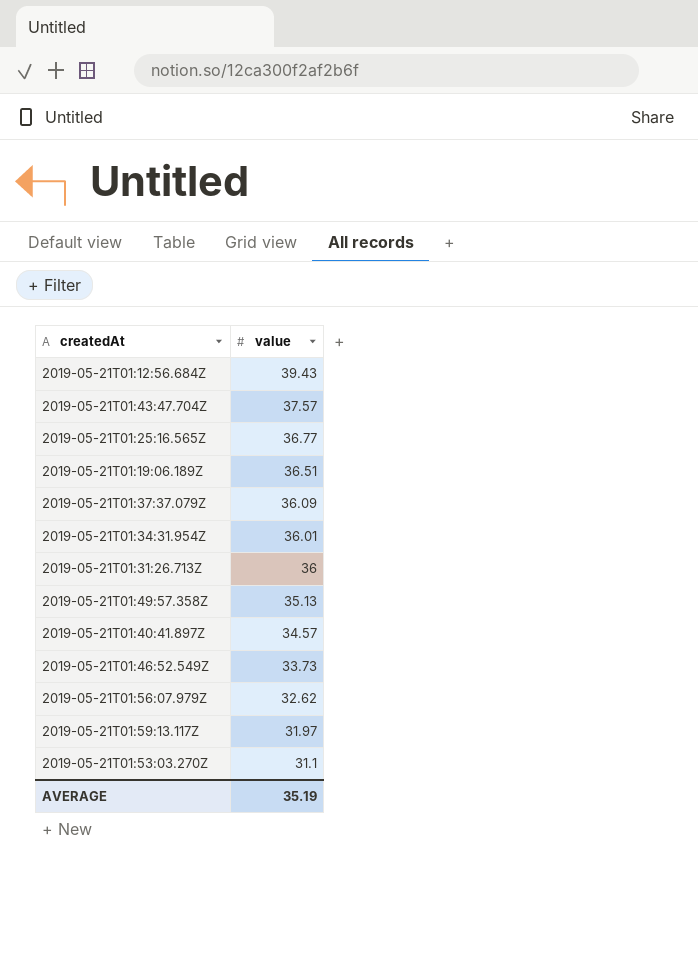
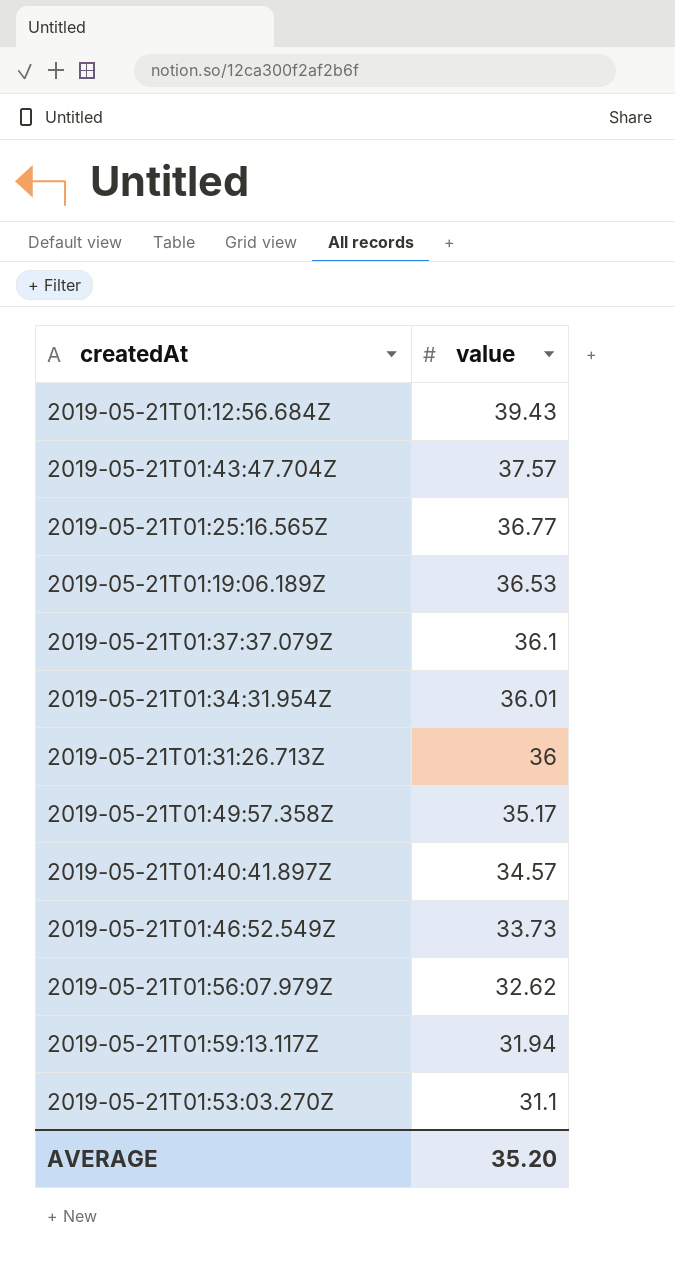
2019-05-21T01:19:06.189Z | value: 36.51 -> 36.53
2019-05-21T01:37:37.079Z | value: 36.09 -> 36.1
2019-05-21T01:49:57.358Z | value: 35.13 -> 35.17
2019-05-21T01:59:13.117Z | value: 31.97 -> 31.94
AVERAGE | value: 35.19 -> 35.20

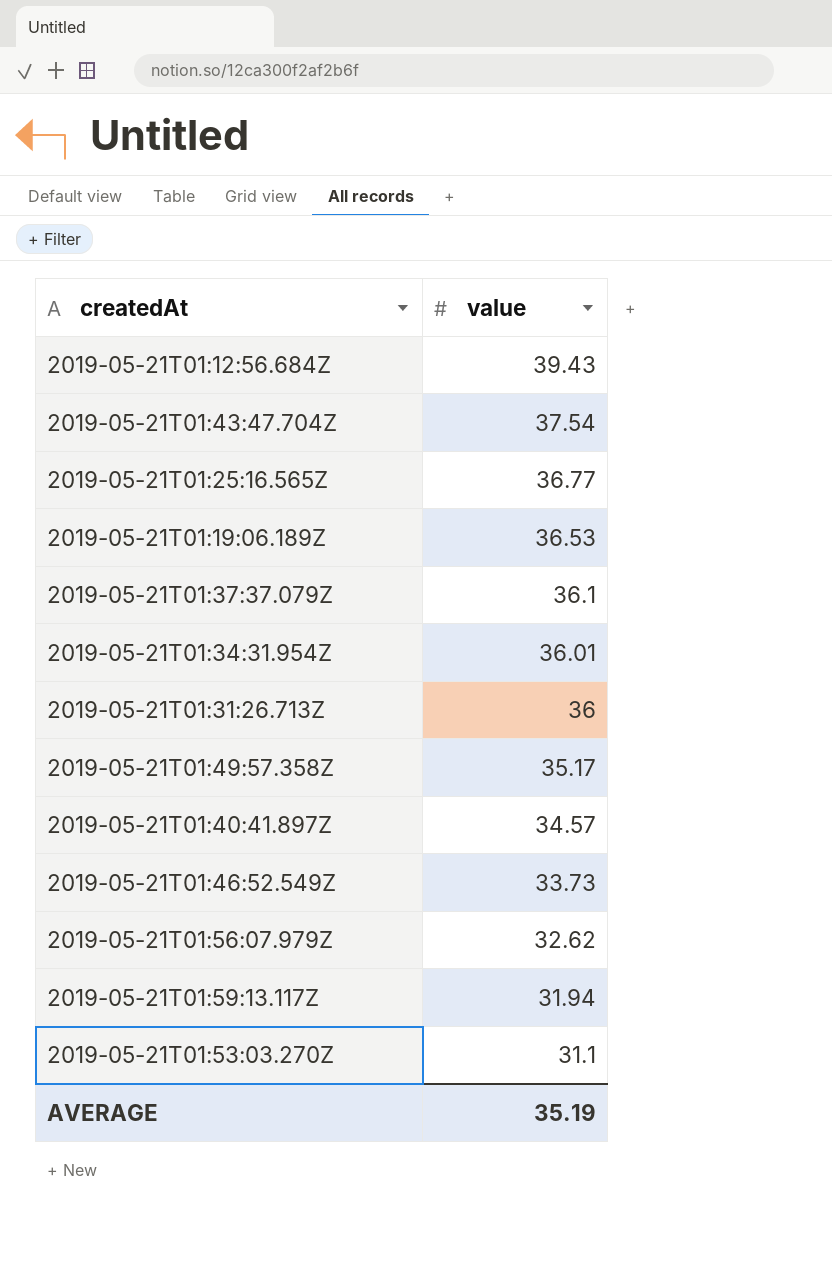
2019-05-21T01:43:47.704Z | value: 37.57 -> 37.54
AVERAGE | value: 35.20 -> 35.19

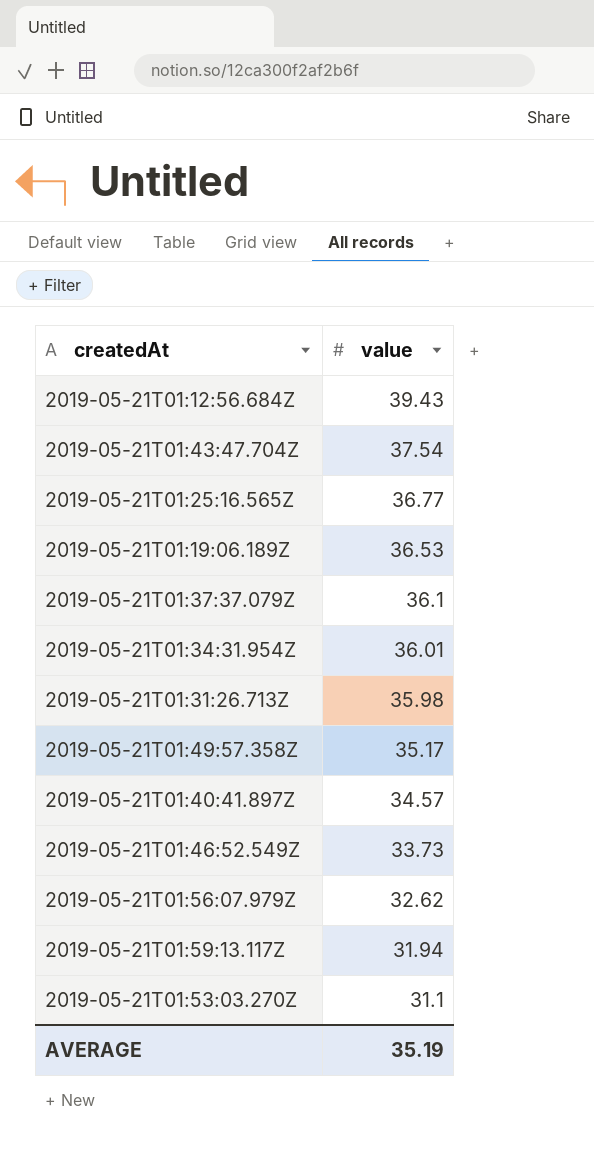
2019-05-21T01:31:26.713Z | value: 36 -> 35.98

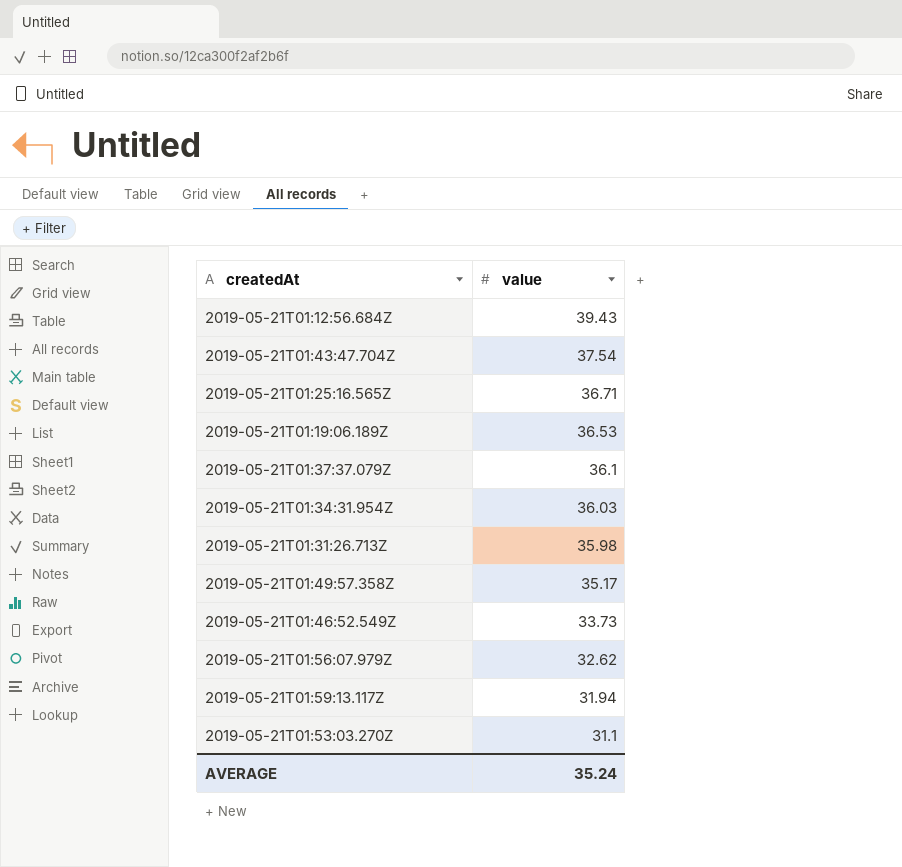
row 2019-05-21T01:40:41.897Z: 34.57 -> none
2019-05-21T01:25:16.565Z | value: 36.77 -> 36.71
2019-05-21T01:34:31.954Z | value: 36.01 -> 36.03
AVERAGE | value: 35.19 -> 35.24

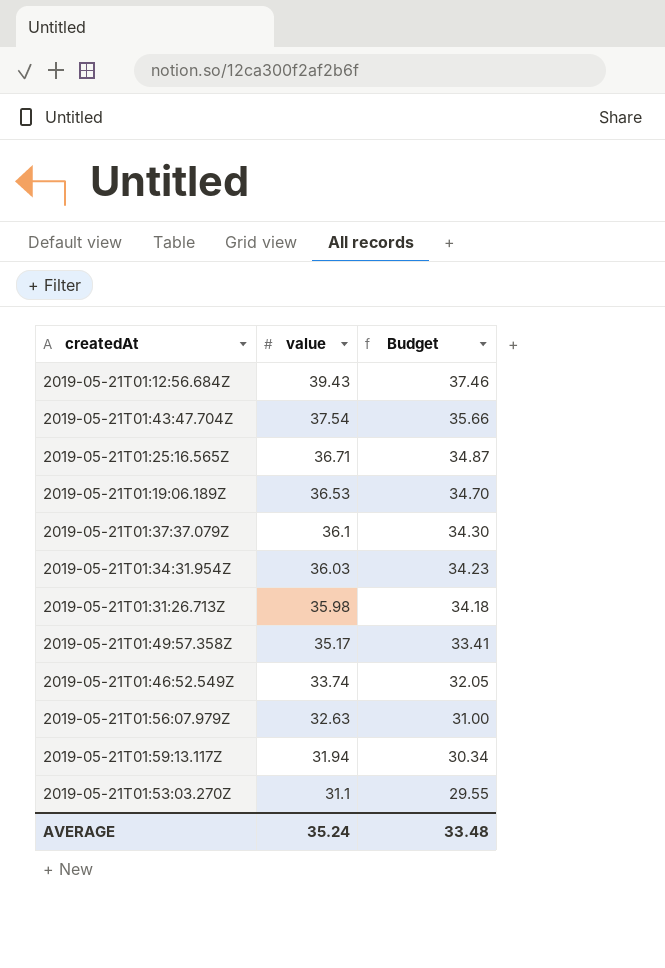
column Budget | formula: none -> [value] * 0.95
2019-05-21T01:46:52.549Z | value: 33.73 -> 33.74
2019-05-21T01:56:07.979Z | value: 32.62 -> 32.63

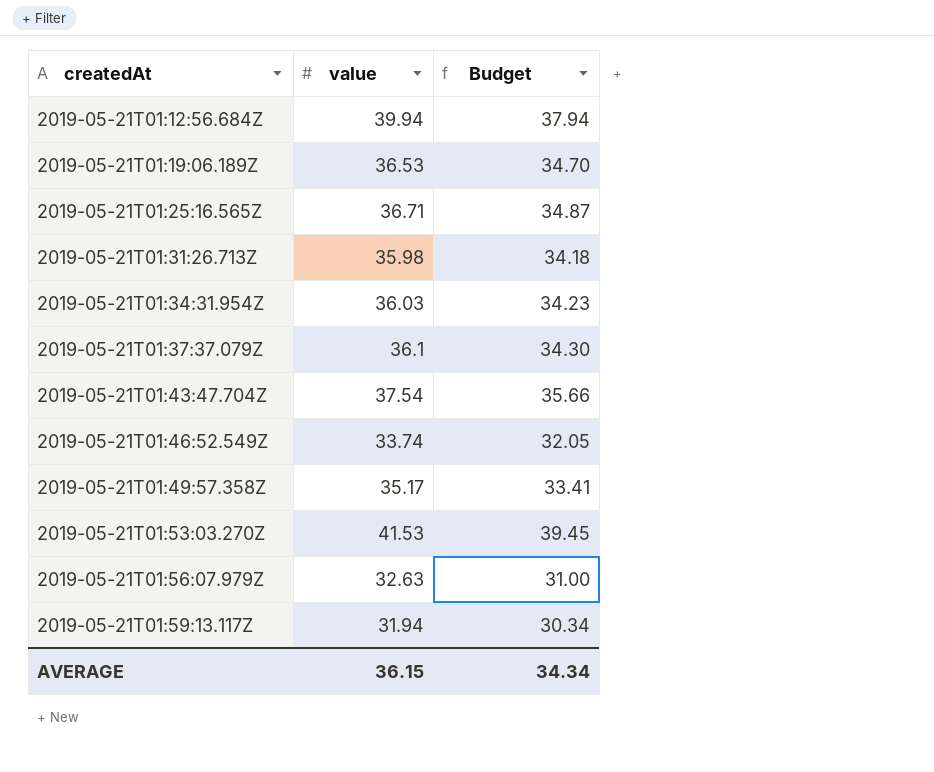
row order: value descending -> createdAt ascending
2019-05-21T01:12:56.684Z | value: 39.43 -> 39.94
2019-05-21T01:12:56.684Z | Budget: 37.46 -> 37.94
2019-05-21T01:53:03.270Z | value: 31.1 -> 41.53
2019-05-21T01:53:03.270Z | Budget: 29.55 -> 39.45
AVERAGE | value: 35.24 -> 36.15
AVERAGE | Budget: 33.48 -> 34.34

